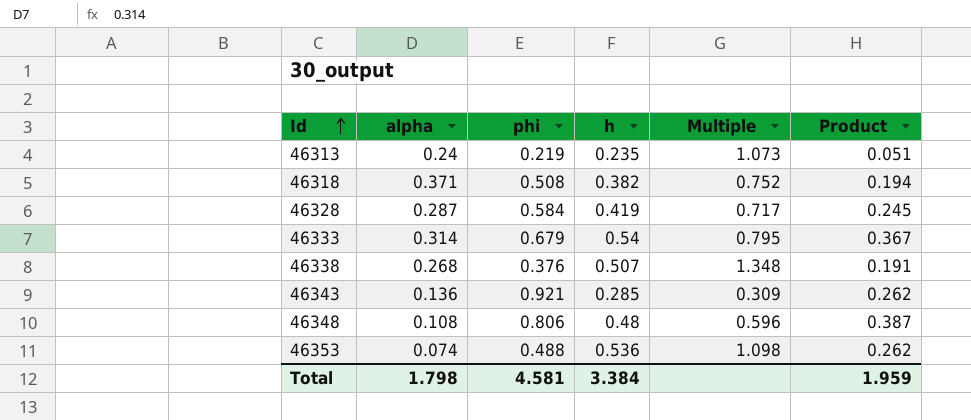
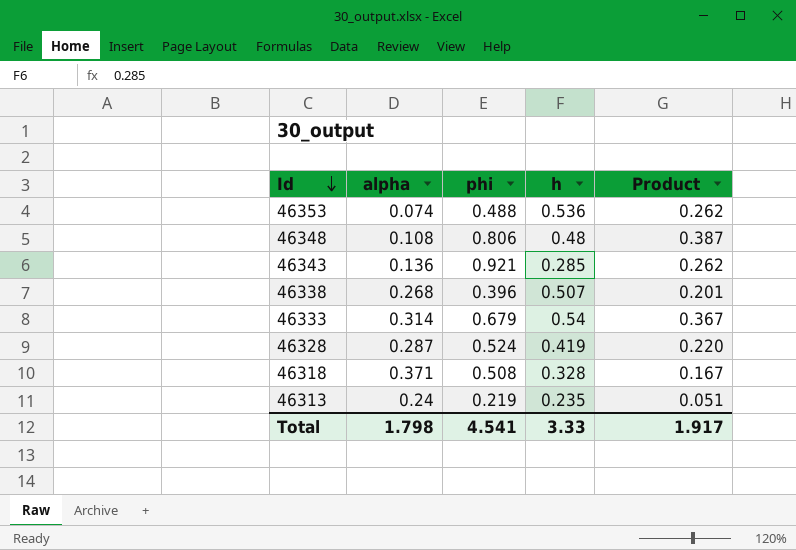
row order: Id ascending -> Id descending
column Multiple | formula: [h] / [phi] -> none
46338 | phi: 0.376 -> 0.396
46338 | Product: 0.191 -> 0.201
46328 | phi: 0.584 -> 0.524
46328 | Product: 0.245 -> 0.220
46318 | h: 0.382 -> 0.328
46318 | Product: 0.194 -> 0.167
Total | phi: 4.581 -> 4.541
Total | h: 3.384 -> 3.33
Total | Product: 1.959 -> 1.917

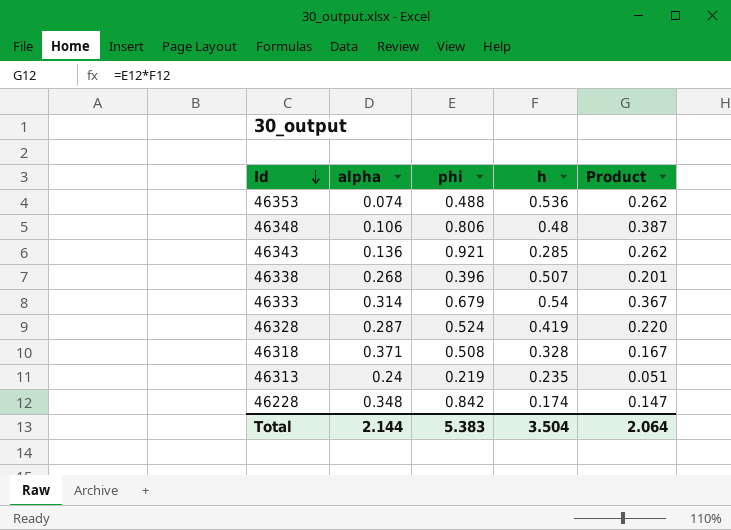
46348 | alpha: 0.108 -> 0.106
row 46228: none -> 0.348 | 0.842 | 0.174 | 0.147
Total | alpha: 1.798 -> 2.144
Total | phi: 4.541 -> 5.383
Total | h: 3.33 -> 3.504
Total | Product: 1.917 -> 2.064

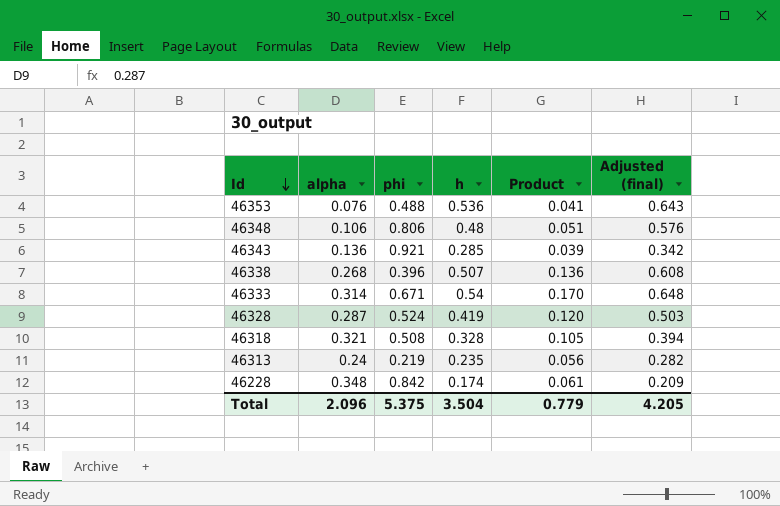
column Product | formula: [phi] * [h] -> [alpha] * [h]
column Adjusted (final) | formula: none -> [h] * 1.2
46353 | alpha: 0.074 -> 0.076
46333 | phi: 0.679 -> 0.671
46318 | alpha: 0.371 -> 0.321
Total | alpha: 2.144 -> 2.096
Total | phi: 5.383 -> 5.375
Total | Product: 2.064 -> 0.779

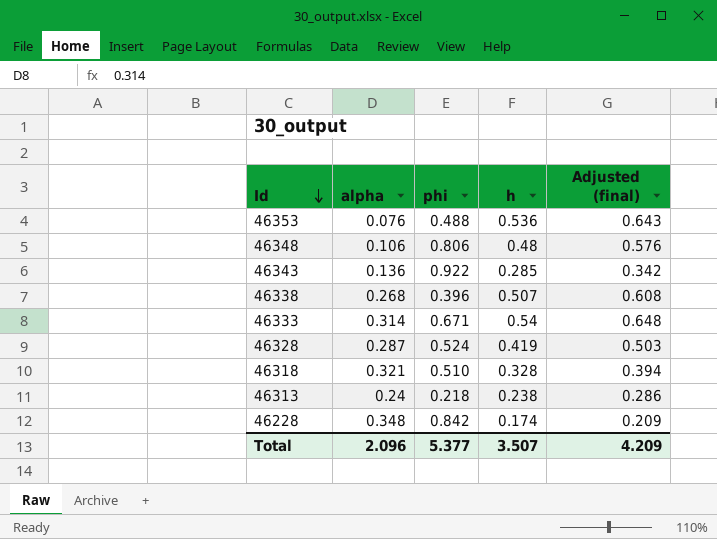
column Product | formula: [alpha] * [h] -> none
46343 | phi: 0.921 -> 0.922
46318 | phi: 0.508 -> 0.510
46313 | phi: 0.219 -> 0.218
46313 | h: 0.235 -> 0.238
46313 | Adjusted (final): 0.282 -> 0.286
Total | phi: 5.375 -> 5.377
Total | h: 3.504 -> 3.507
Total | Adjusted (final): 4.205 -> 4.209

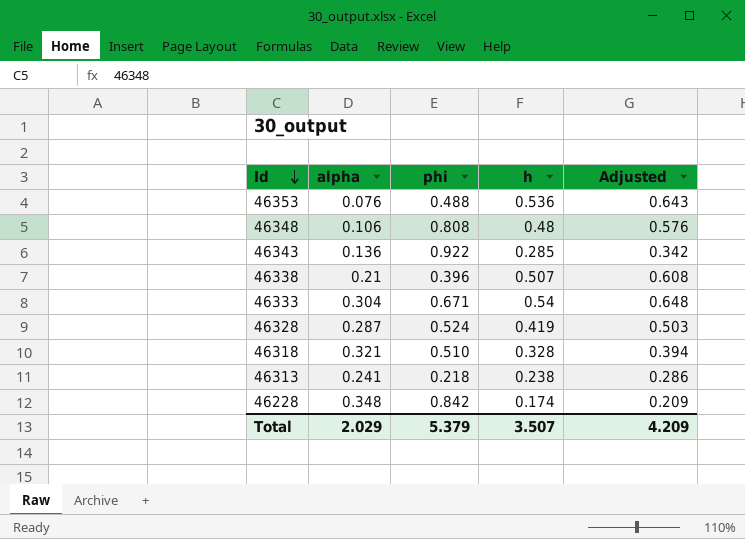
column name: Adjusted (final) -> Adjusted
46348 | phi: 0.806 -> 0.808
46338 | alpha: 0.268 -> 0.21
46333 | alpha: 0.314 -> 0.304
46313 | alpha: 0.24 -> 0.241
Total | alpha: 2.096 -> 2.029
Total | phi: 5.377 -> 5.379

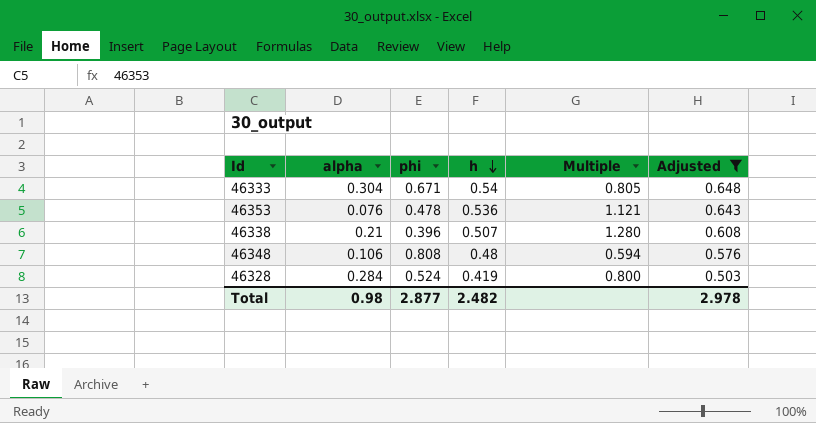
filter: none -> Adjusted >= 0.503
row order: Id descending -> h descending
column Multiple | formula: none -> [h] / [phi]
46353 | phi: 0.488 -> 0.478
46328 | alpha: 0.287 -> 0.284
Total | alpha: 2.029 -> 0.98
Total | phi: 5.379 -> 2.877
Total | h: 3.507 -> 2.482
Total | Adjusted: 4.209 -> 2.978

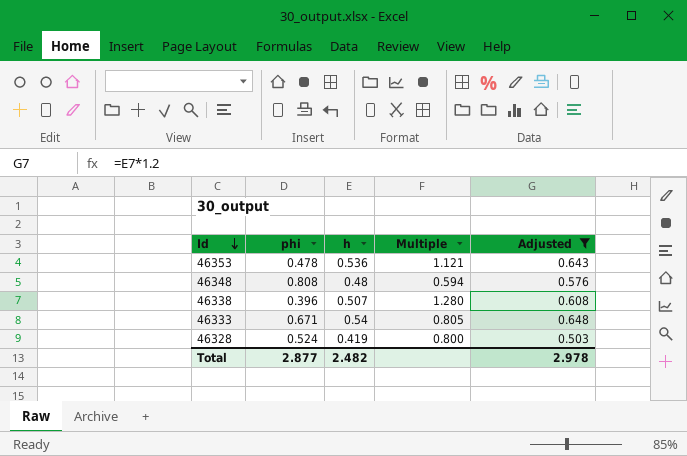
row order: h descending -> Id descending
column alpha | position: 2 -> none

